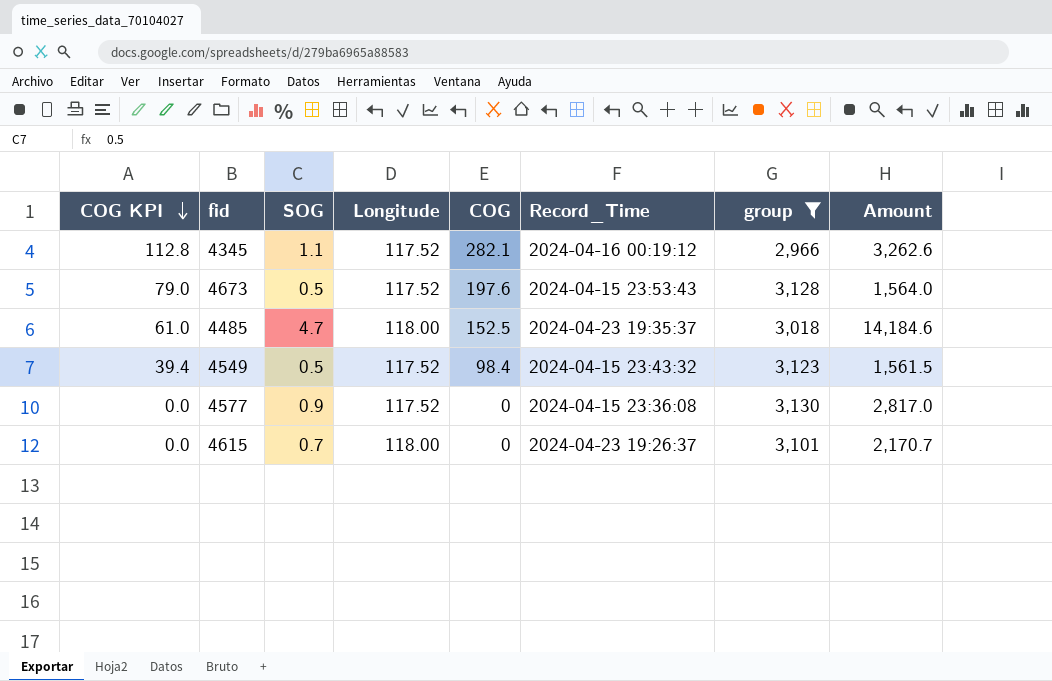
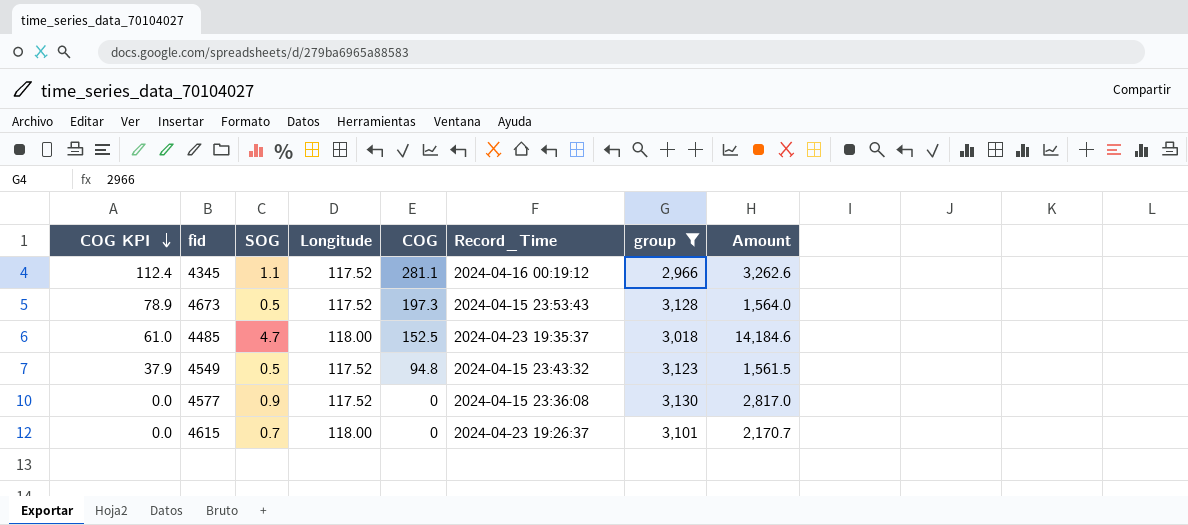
4345 | COG KPI: 112.8 -> 112.4
4345 | COG: 282.1 -> 281.1
4673 | COG KPI: 79.0 -> 78.9
4673 | COG: 197.6 -> 197.3
4549 | COG KPI: 39.4 -> 37.9
4549 | COG: 98.4 -> 94.8

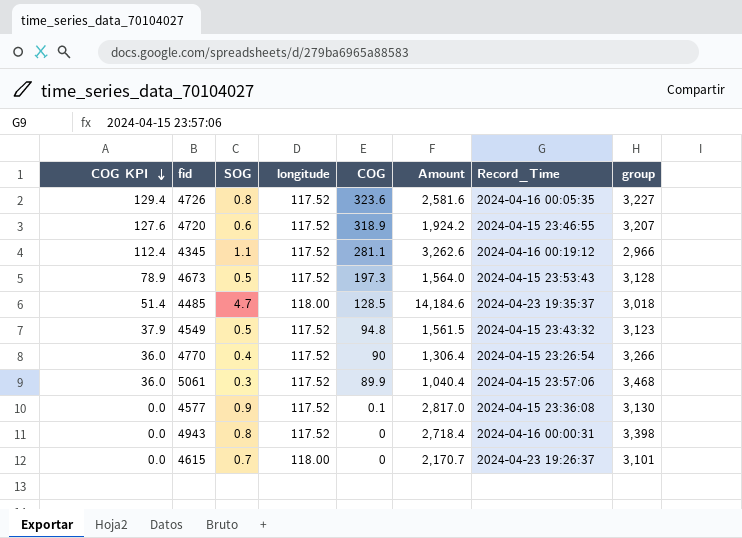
filter: group <= 3,130 -> none
column name: Longitude -> longitude
column Amount | position: 8 -> 6
4485 | COG KPI: 61.0 -> 51.4
4485 | COG: 152.5 -> 128.5
4577 | COG: 0 -> 0.1

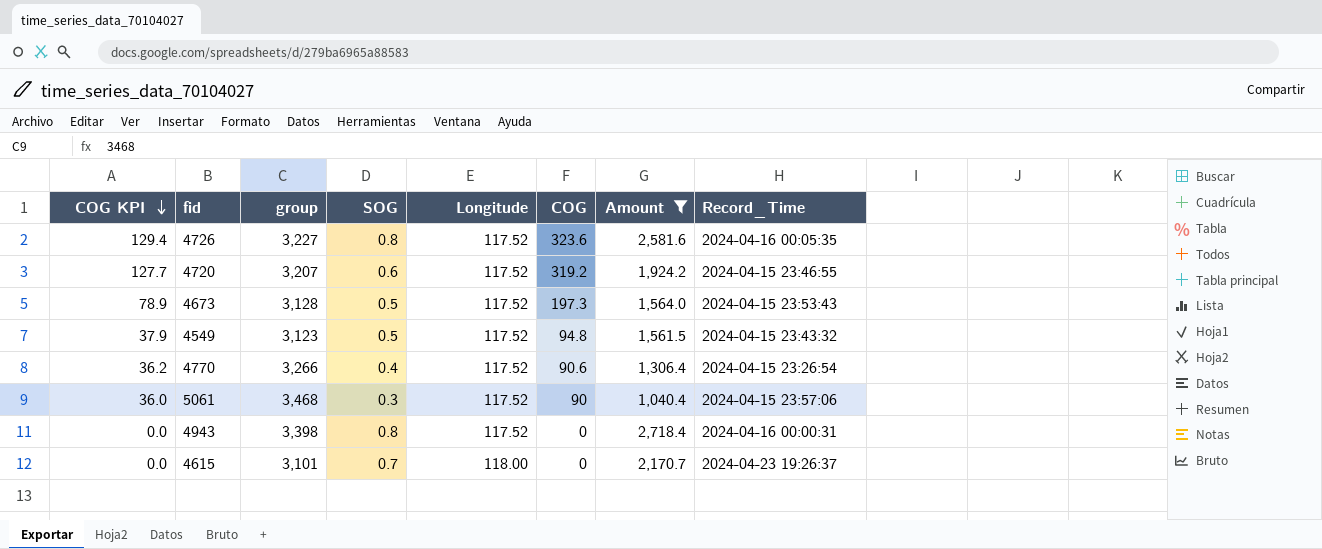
filter: none -> Amount <= 2,718.4
column group | position: 8 -> 3
column name: longitude -> Longitude
4720 | COG KPI: 127.6 -> 127.7
4720 | COG: 318.9 -> 319.2
4770 | COG KPI: 36.0 -> 36.2
4770 | COG: 90 -> 90.6
5061 | COG: 89.9 -> 90

